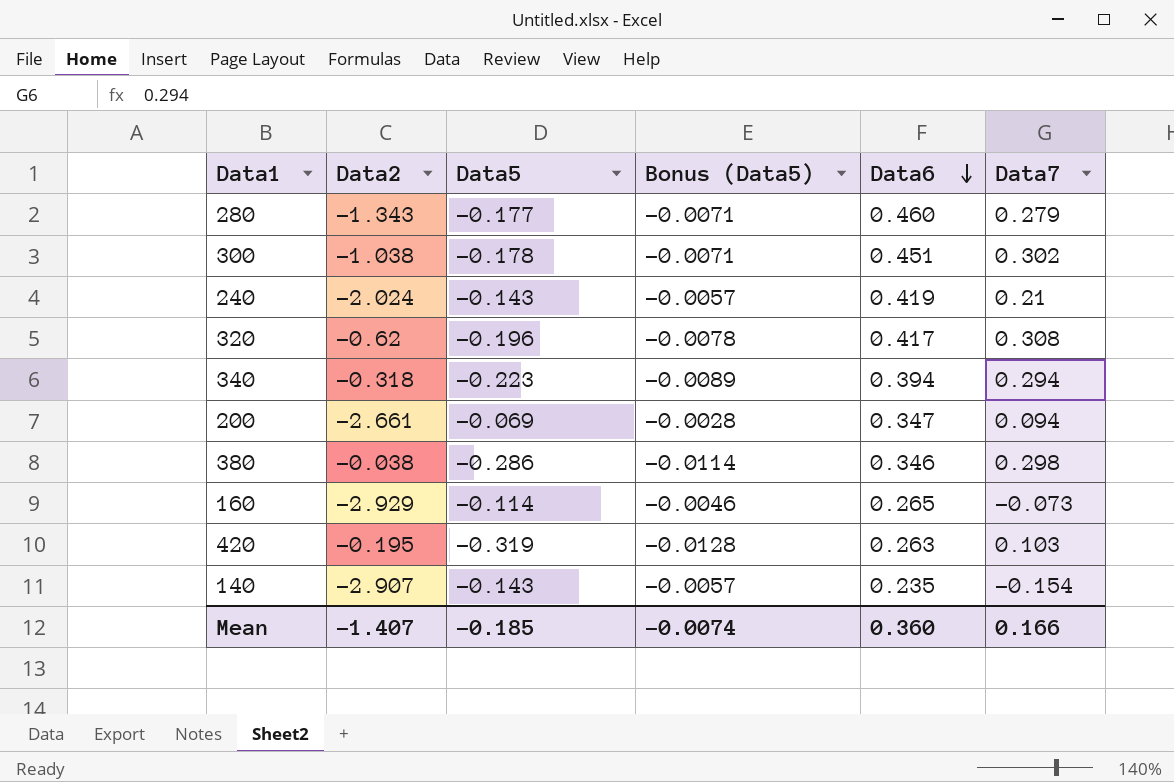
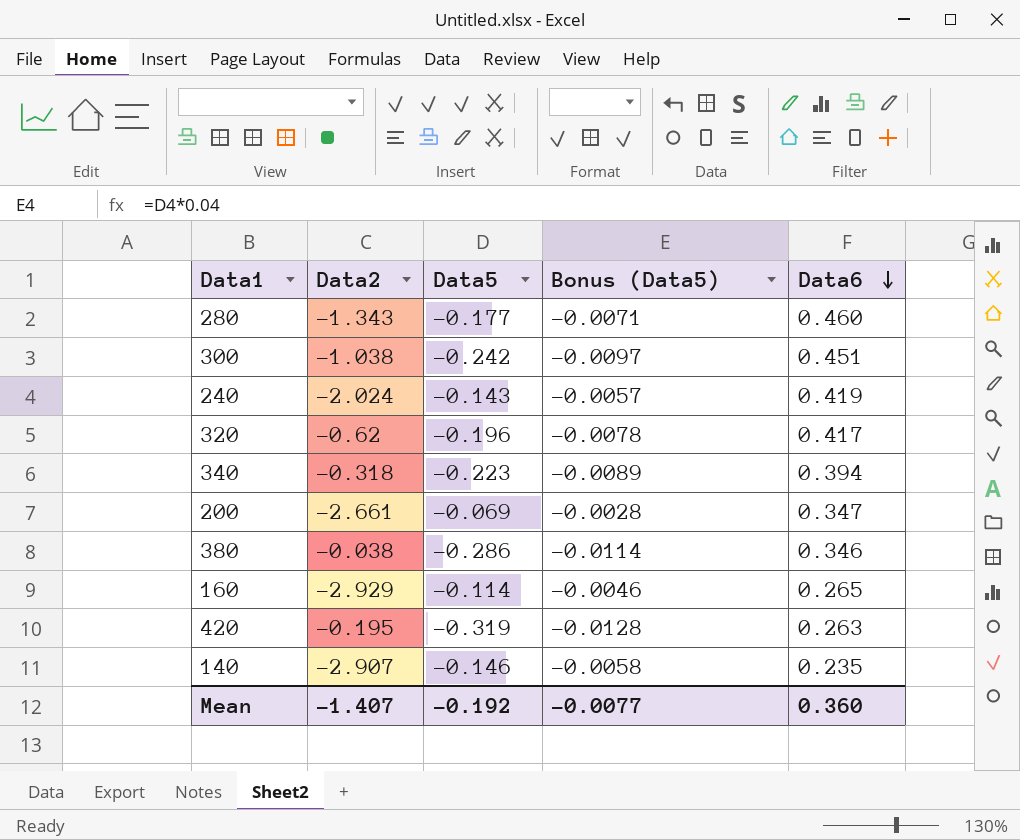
column Data7 | position: 6 -> none
300 | Data5: -0.178 -> -0.242
300 | Bonus (Data5): -0.0071 -> -0.0097
140 | Data5: -0.143 -> -0.146
140 | Bonus (Data5): -0.0057 -> -0.0058
Mean | Data5: -0.185 -> -0.192
Mean | Bonus (Data5): -0.0074 -> -0.0077

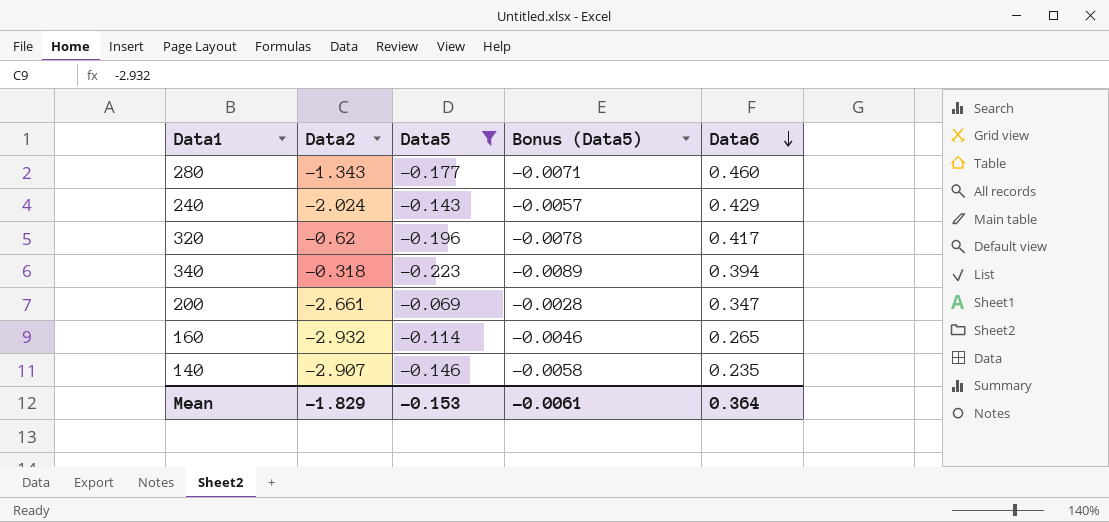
filter: none -> Data5 >= -0.223
240 | Data6: 0.419 -> 0.429
160 | Data2: -2.929 -> -2.932
Mean | Data2: -1.407 -> -1.829
Mean | Data5: -0.192 -> -0.153
Mean | Bonus (Data5): -0.0077 -> -0.0061
Mean | Data6: 0.360 -> 0.364

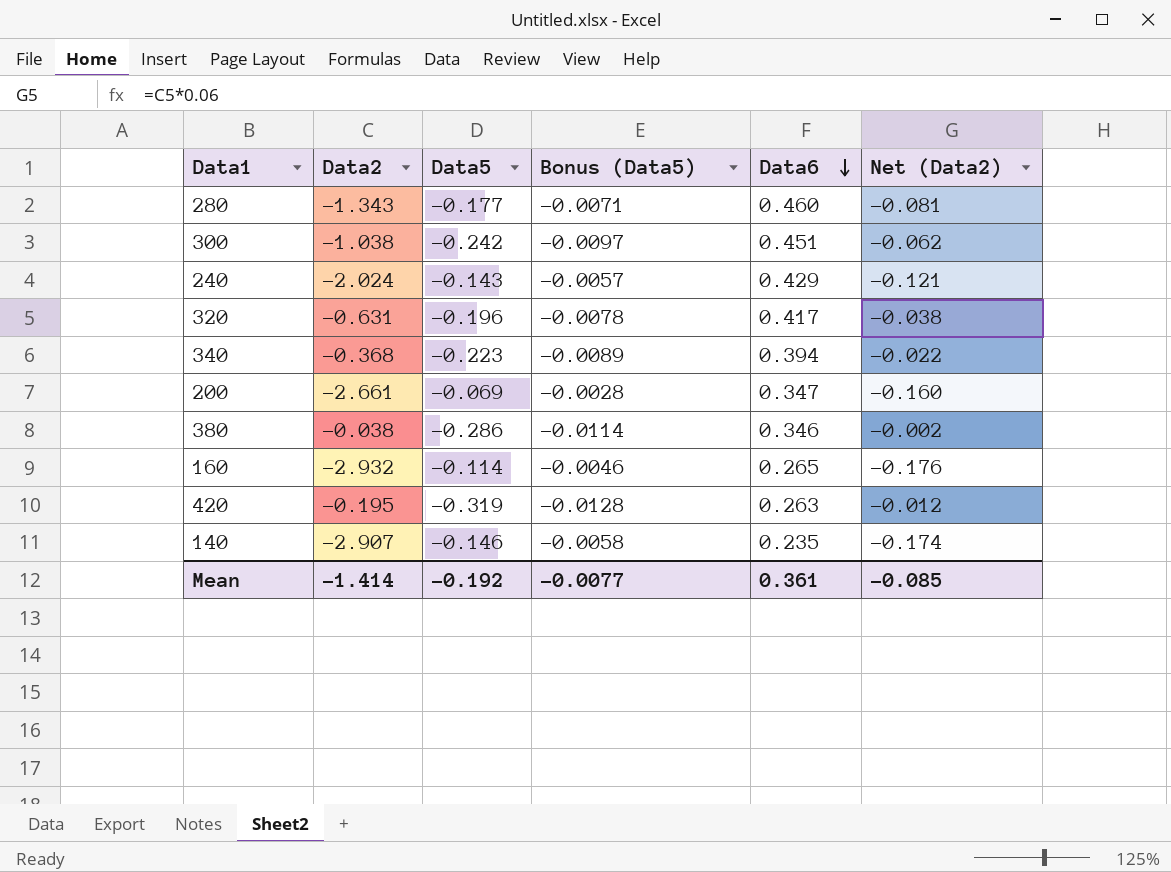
filter: Data5 >= -0.223 -> none
column Net (Data2) | formula: none -> [Data2] * 0.06
320 | Data2: -0.62 -> -0.631
340 | Data2: -0.318 -> -0.368
Mean | Data2: -1.829 -> -1.414
Mean | Data5: -0.153 -> -0.192
Mean | Bonus (Data5): -0.0061 -> -0.0077
Mean | Data6: 0.364 -> 0.361

